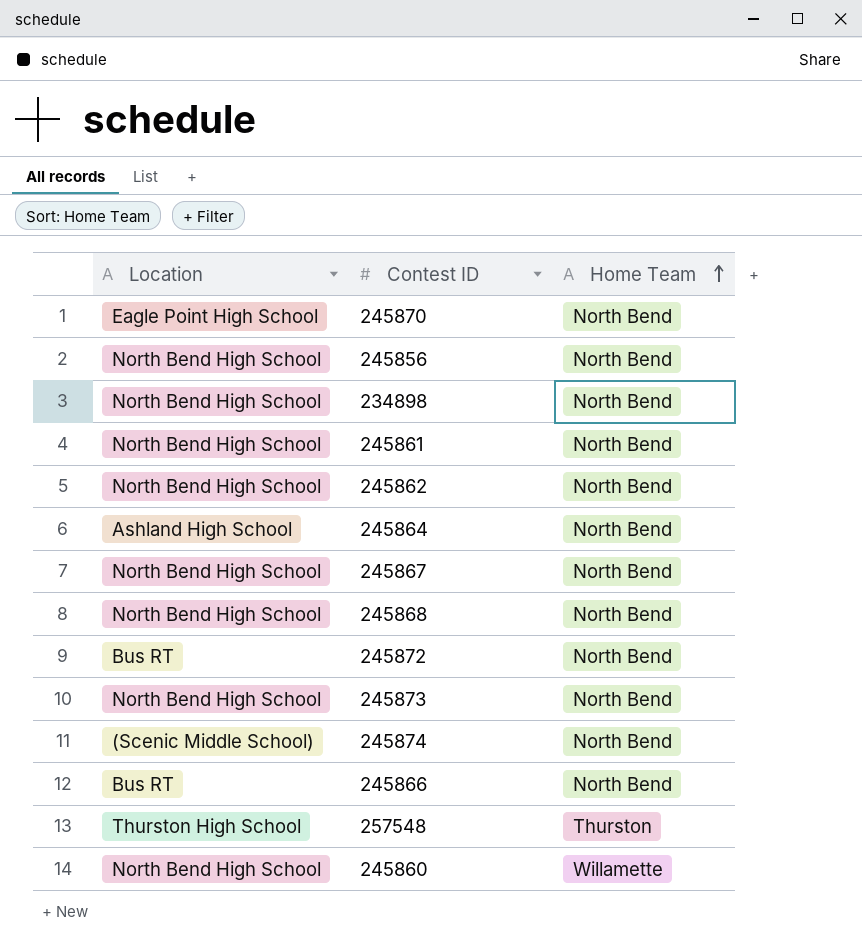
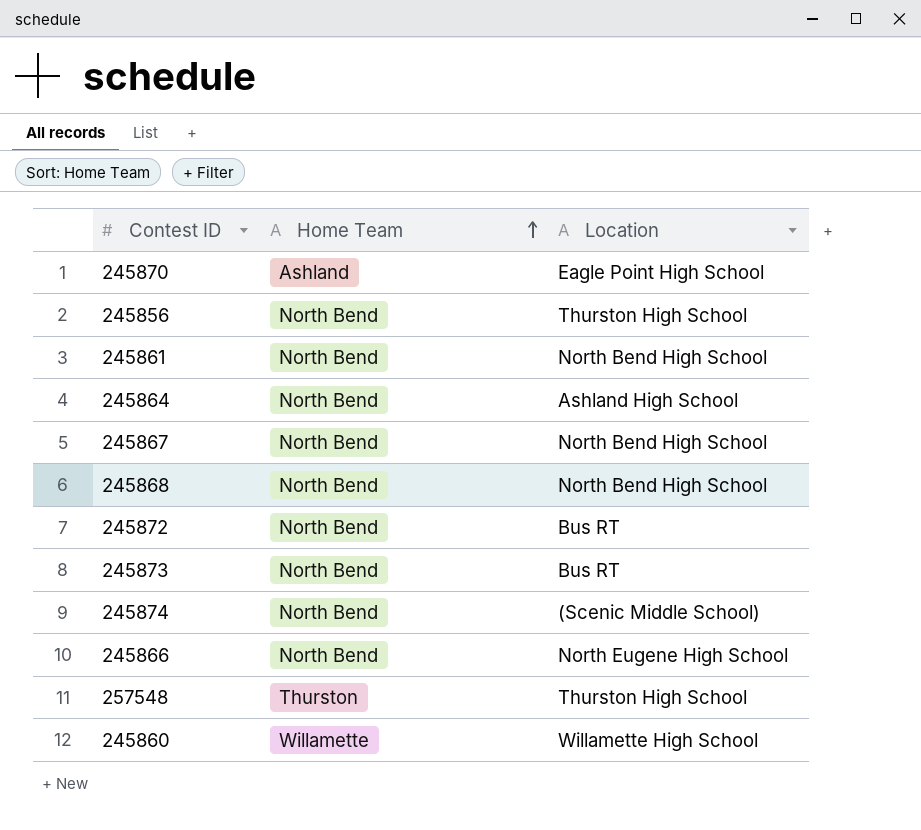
column Location | position: 1 -> 3
row 234898: North Bend High School | North Bend -> none
row 245862: North Bend High School | North Bend -> none
245870 | Home Team: North Bend -> Ashland
245856 | Location: North Bend High School -> Thurston High School
245873 | Location: North Bend High School -> Bus RT
245866 | Location: Bus RT -> North Eugene High School
245860 | Location: North Bend High School -> Willamette High School

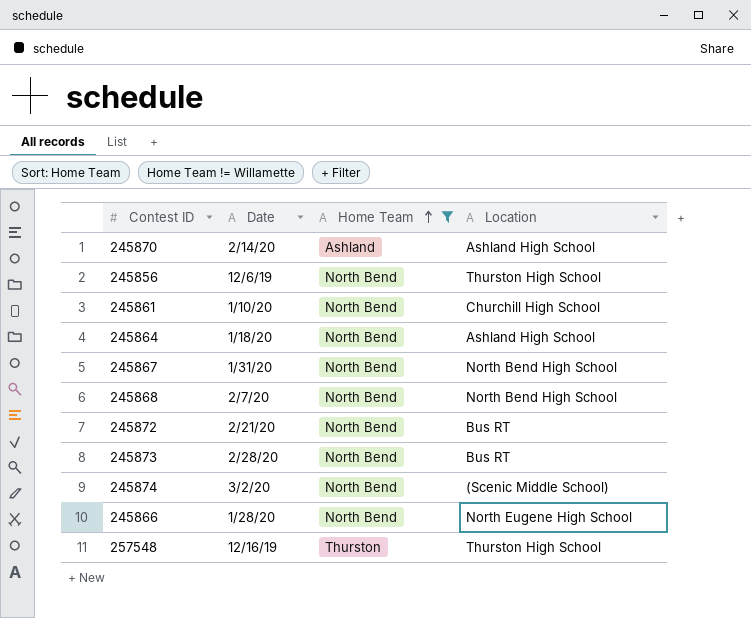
filter: none -> Home Team != Willamette
column Date | position: none -> 2
245870 | Location: Eagle Point High School -> Ashland High School
245861 | Location: North Bend High School -> Churchill High School

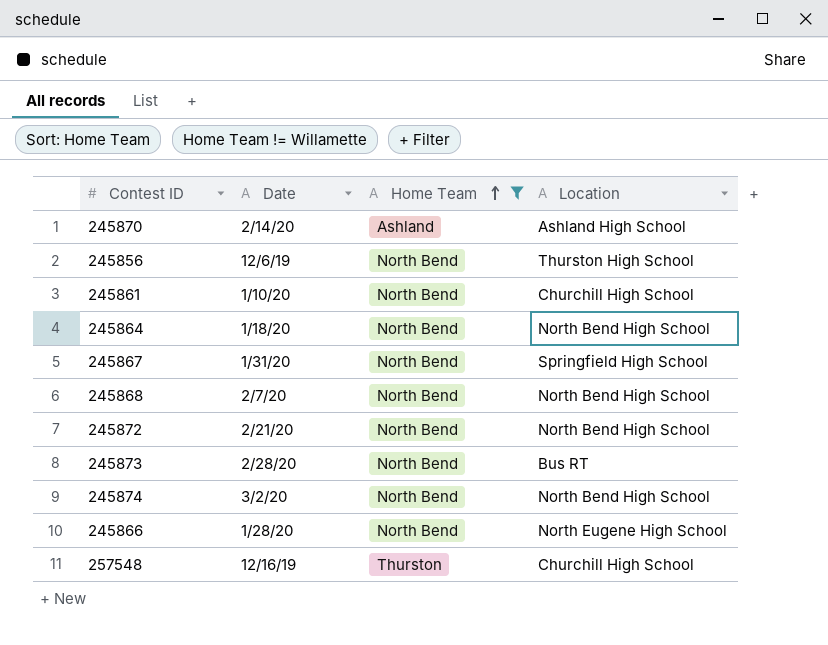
245864 | Location: Ashland High School -> North Bend High School
245867 | Location: North Bend High School -> Springfield High School
245872 | Location: Bus RT -> North Bend High School
245874 | Location: (Scenic Middle School) -> North Bend High School
257548 | Location: Thurston High School -> Churchill High School

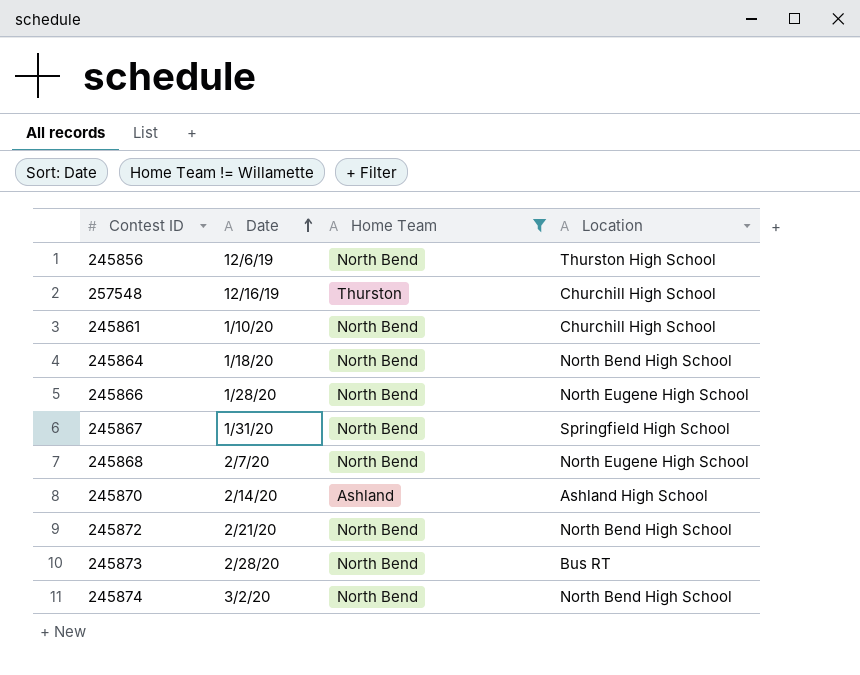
row order: Home Team ascending -> Date ascending
245868 | Location: North Bend High School -> North Eugene High School

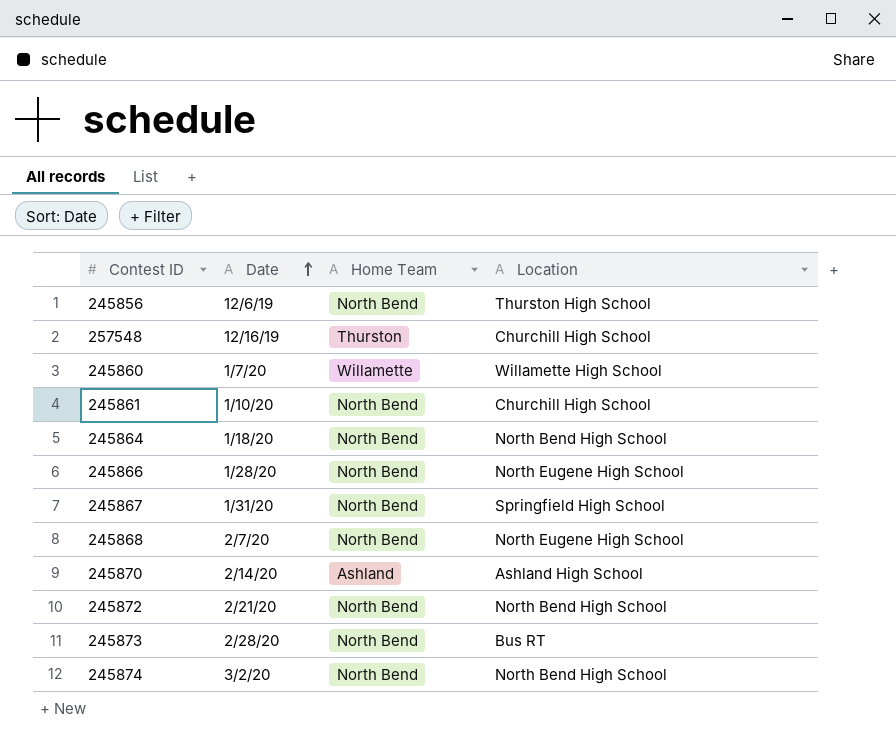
filter: Home Team != Willamette -> none

